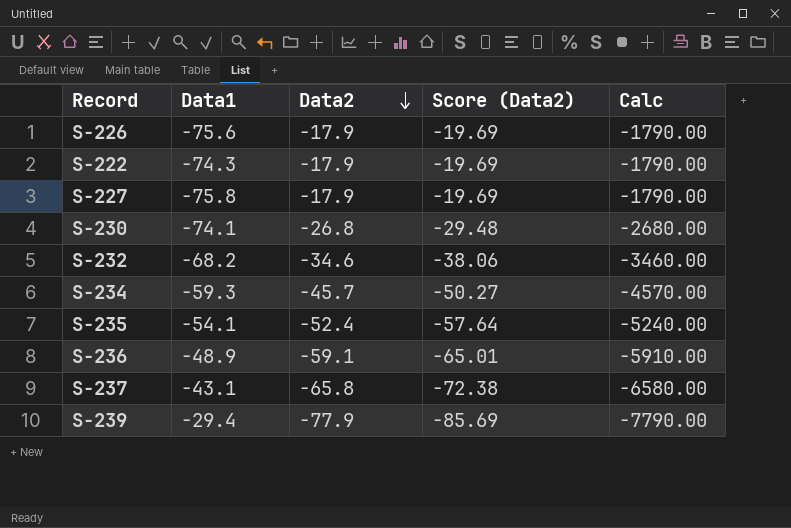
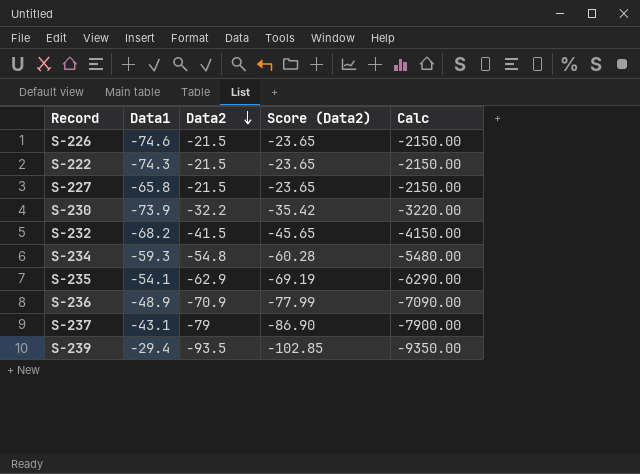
S-226 | Data1: -75.6 -> -74.6
S-226 | Data2: -17.9 -> -21.5
S-226 | Score (Data2): -19.69 -> -23.65
S-226 | Calc: -1790.00 -> -2150.00
S-222 | Data2: -17.9 -> -21.5
S-222 | Score (Data2): -19.69 -> -23.65
S-222 | Calc: -1790.00 -> -2150.00
S-227 | Data1: -75.8 -> -65.8
S-227 | Data2: -17.9 -> -21.5
S-227 | Score (Data2): -19.69 -> -23.65
S-227 | Calc: -1790.00 -> -2150.00
S-230 | Data1: -74.1 -> -73.9
S-230 | Data2: -26.8 -> -32.2
S-230 | Score (Data2): -29.48 -> -35.42
S-230 | Calc: -2680.00 -> -3220.00
S-232 | Data2: -34.6 -> -41.5
S-232 | Score (Data2): -38.06 -> -45.65
S-232 | Calc: -3460.00 -> -4150.00
S-234 | Data2: -45.7 -> -54.8
S-234 | Score (Data2): -50.27 -> -60.28
S-234 | Calc: -4570.00 -> -5480.00
S-235 | Data2: -52.4 -> -62.9
S-235 | Score (Data2): -57.64 -> -69.19
S-235 | Calc: -5240.00 -> -6290.00
S-236 | Data2: -59.1 -> -70.9
S-236 | Score (Data2): -65.01 -> -77.99
S-236 | Calc: -5910.00 -> -7090.00
S-237 | Data2: -65.8 -> -79
S-237 | Score (Data2): -72.38 -> -86.90
S-237 | Calc: -6580.00 -> -7900.00
S-239 | Data2: -77.9 -> -93.5
S-239 | Score (Data2): -85.69 -> -102.85
S-239 | Calc: -7790.00 -> -9350.00

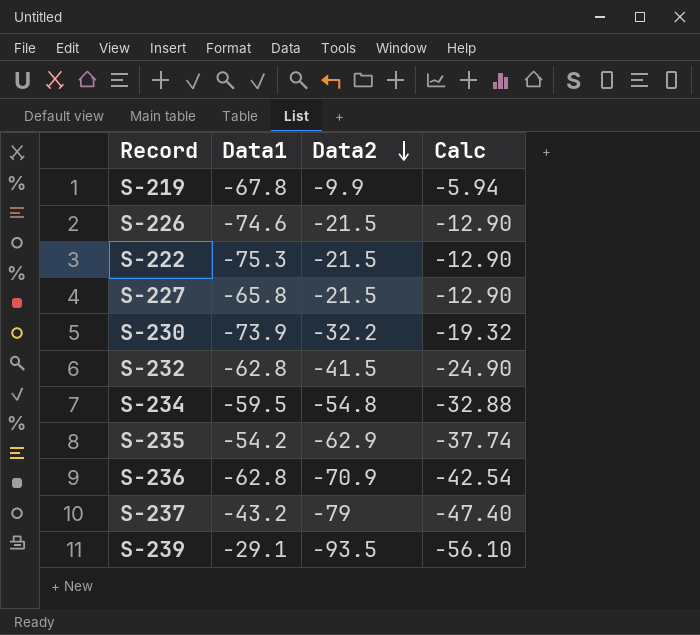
column Score (Data2) | formula: [Data2] * 1.1 -> none
column Calc | formula: [Data2] * 100 -> [Data2] * 0.6
row S-219: none -> -67.8 | -9.9 | -5.94
S-222 | Data1: -74.3 -> -75.3
S-232 | Data1: -68.2 -> -62.8
S-234 | Data1: -59.3 -> -59.5
S-235 | Data1: -54.1 -> -54.2
S-236 | Data1: -48.9 -> -62.8
S-237 | Data1: -43.1 -> -43.2
S-239 | Data1: -29.4 -> -29.1

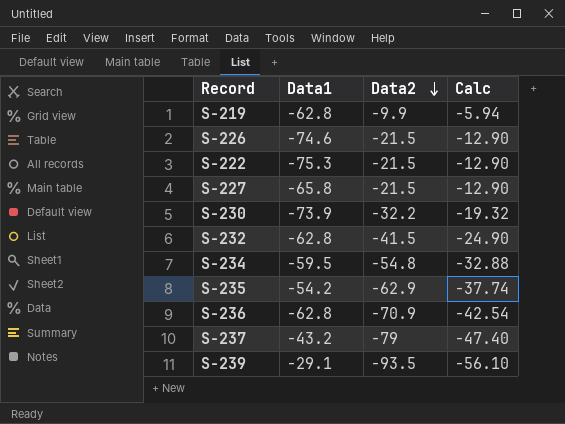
S-219 | Data1: -67.8 -> -62.8

